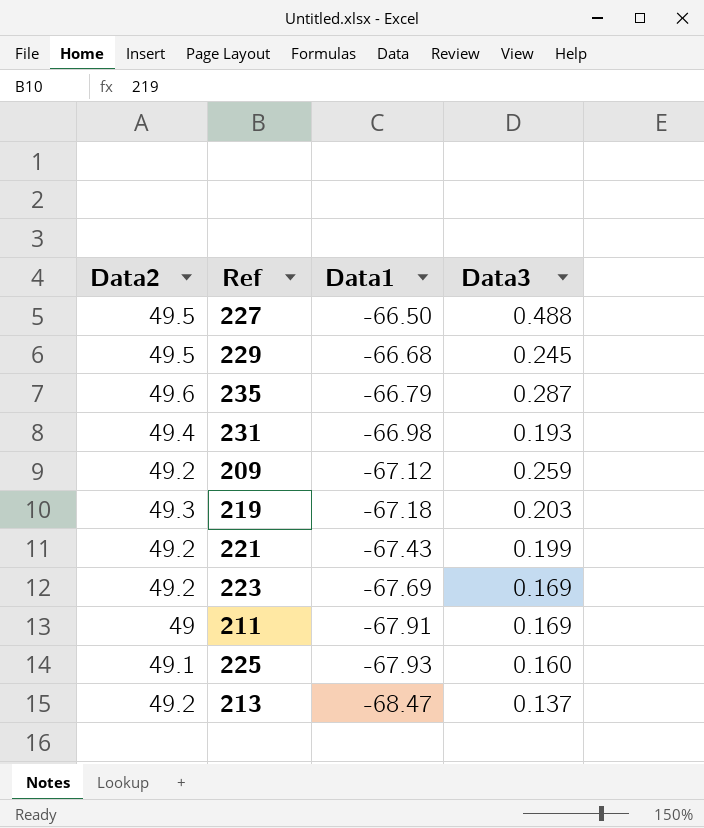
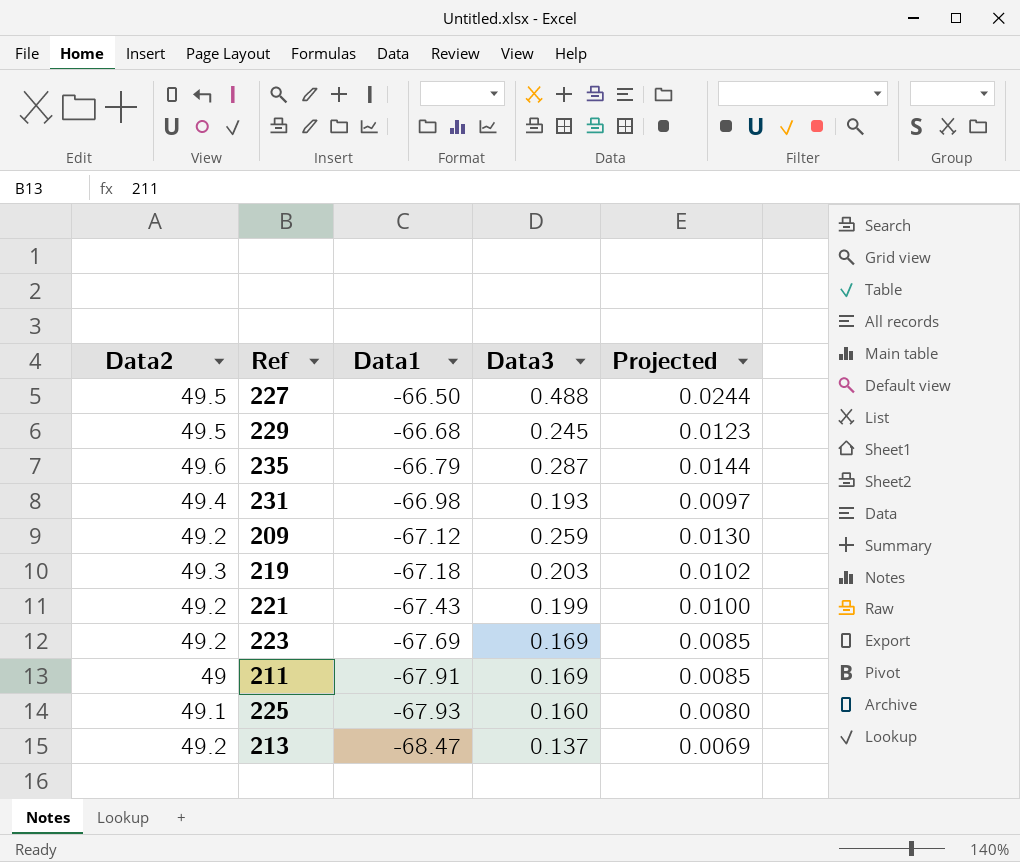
column Projected | formula: none -> [Data3] * 0.05

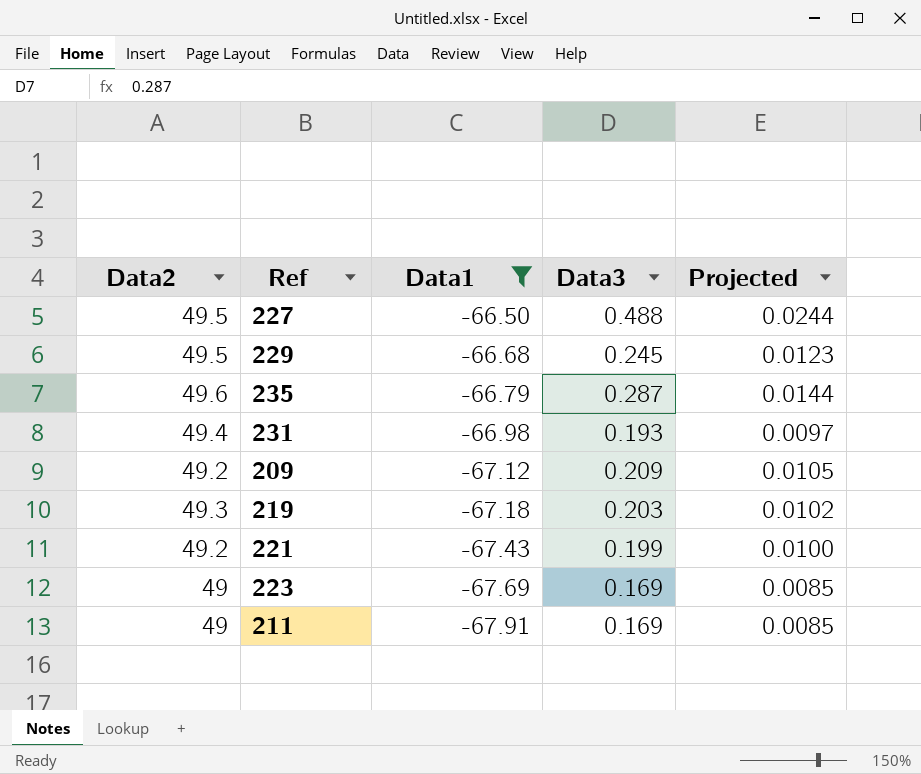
filter: none -> Data1 >= -67.91
209 | Data3: 0.259 -> 0.209
209 | Projected: 0.0130 -> 0.0105
223 | Data2: 49.2 -> 49

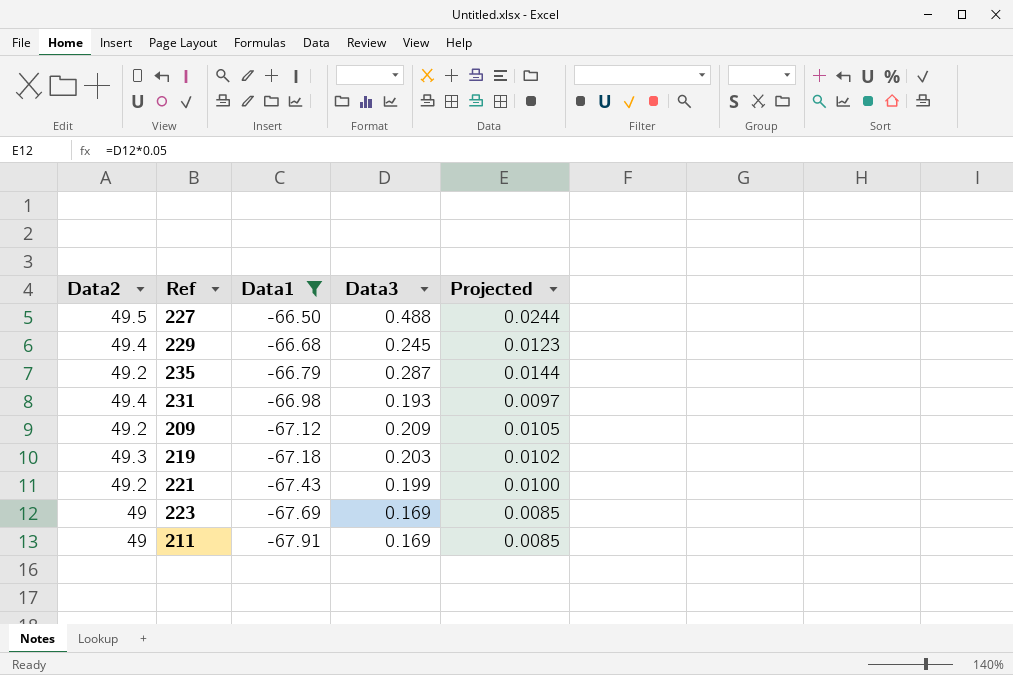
229 | Data2: 49.5 -> 49.4
235 | Data2: 49.6 -> 49.2

